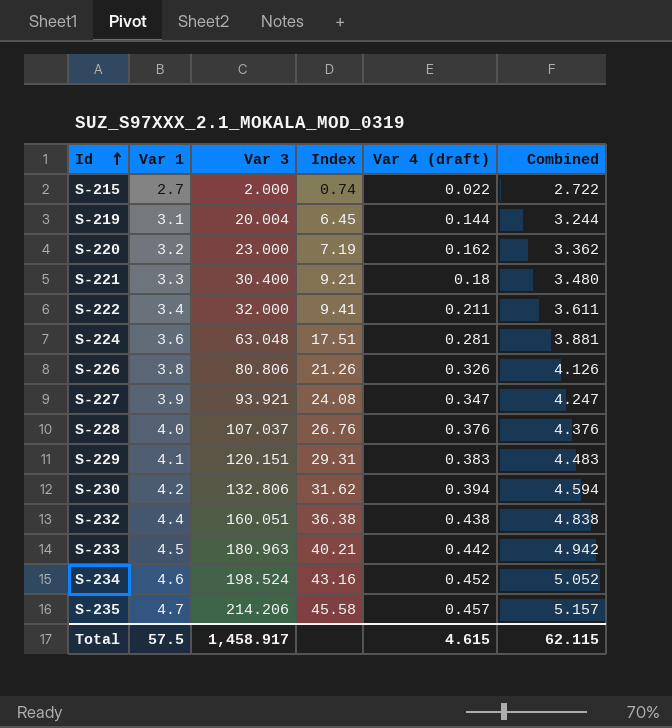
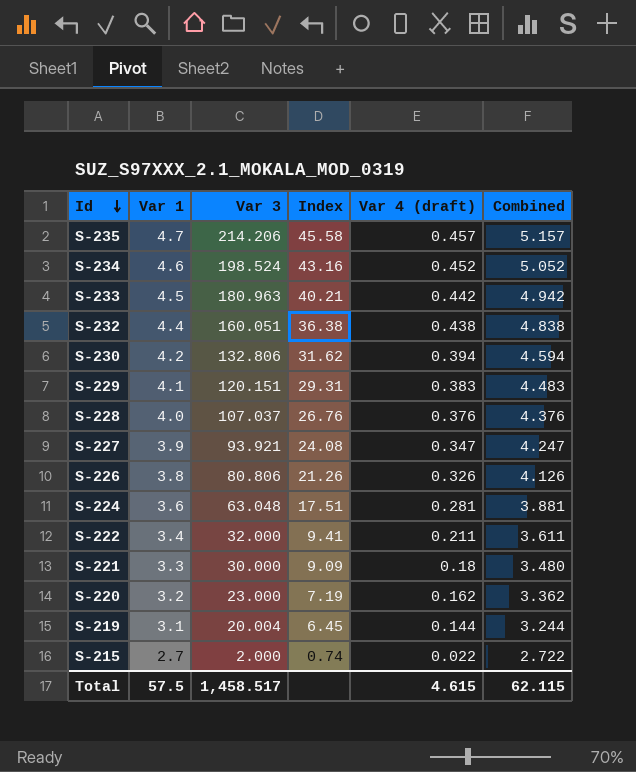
row order: Id ascending -> Id descending
S-221 | Var 3: 30.400 -> 30.000
S-221 | Index: 9.21 -> 9.09
Total | Var 3: 1,458.917 -> 1,458.517

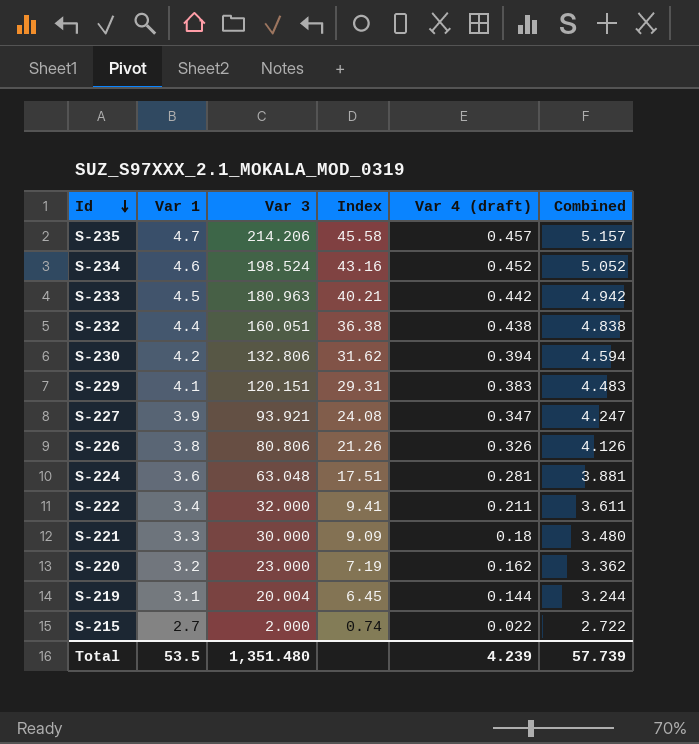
row S-228: 4.0 | 107.037 | 26.76 | 0.376 | 4.376 -> none
Total | Var 1: 57.5 -> 53.5
Total | Var 3: 1,458.517 -> 1,351.480
Total | Var 4 (draft): 4.615 -> 4.239
Total | Combined: 62.115 -> 57.739

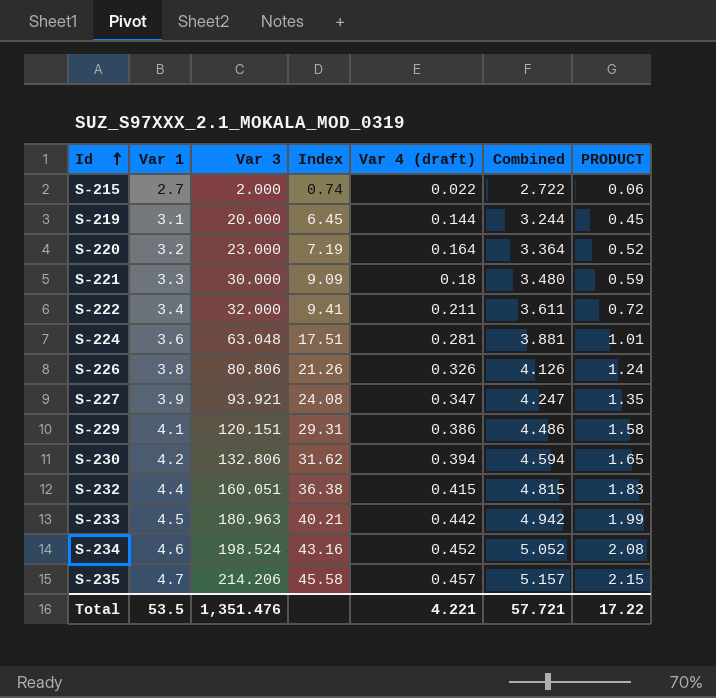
row order: Id descending -> Id ascending
column PRODUCT | formula: none -> [Var 1] * [Var 4 (draft)]
S-219 | Var 3: 20.004 -> 20.000
S-220 | Var 4 (draft): 0.162 -> 0.164
S-220 | Combined: 3.362 -> 3.364
S-229 | Var 4 (draft): 0.383 -> 0.386
S-229 | Combined: 4.483 -> 4.486
S-232 | Var 4 (draft): 0.438 -> 0.415
S-232 | Combined: 4.838 -> 4.815
Total | Var 3: 1,351.480 -> 1,351.476
Total | Var 4 (draft): 4.239 -> 4.221
Total | Combined: 57.739 -> 57.721

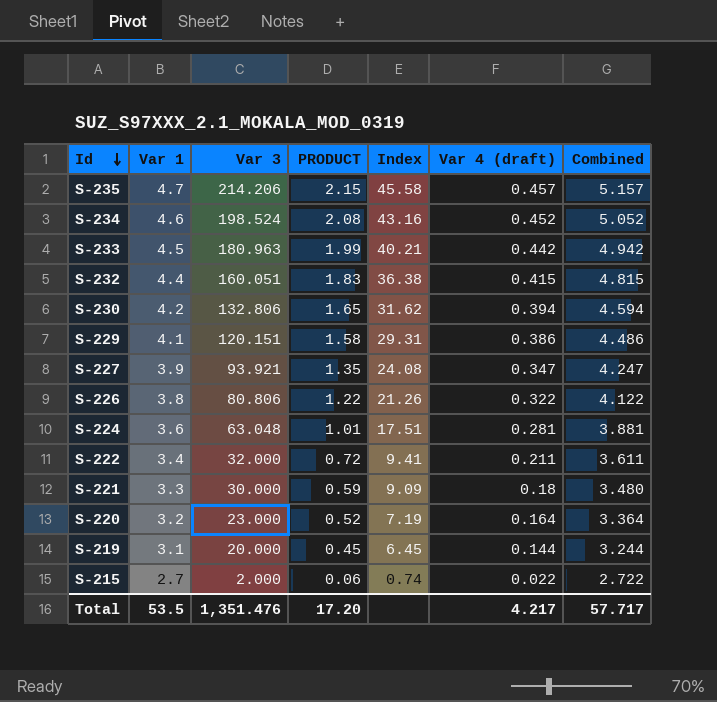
row order: Id ascending -> Id descending
column PRODUCT | position: 7 -> 4
S-226 | PRODUCT: 1.24 -> 1.22
S-226 | Var 4 (draft): 0.326 -> 0.322
S-226 | Combined: 4.126 -> 4.122
Total | PRODUCT: 17.22 -> 17.20
Total | Var 4 (draft): 4.221 -> 4.217
Total | Combined: 57.721 -> 57.717

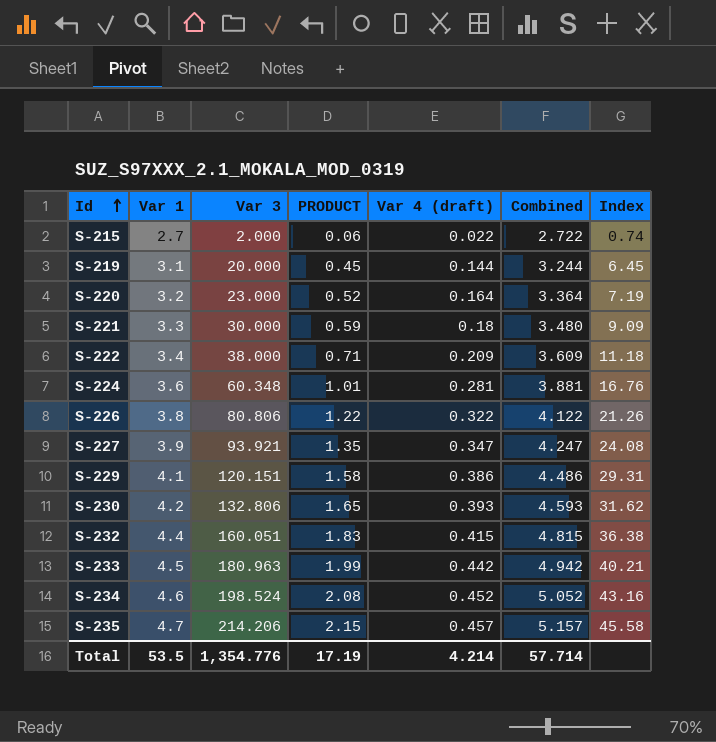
row order: Id descending -> Id ascending
column Index | position: 5 -> 7
S-222 | Var 3: 32.000 -> 38.000
S-222 | PRODUCT: 0.72 -> 0.71
S-222 | Var 4 (draft): 0.211 -> 0.209
S-222 | Combined: 3.611 -> 3.609
S-222 | Index: 9.41 -> 11.18
S-224 | Var 3: 63.048 -> 60.348
S-224 | Index: 17.51 -> 16.76
S-230 | Var 4 (draft): 0.394 -> 0.393
S-230 | Combined: 4.594 -> 4.593
Total | Var 3: 1,351.476 -> 1,354.776
Total | PRODUCT: 17.20 -> 17.19
Total | Var 4 (draft): 4.217 -> 4.214
Total | Combined: 57.717 -> 57.714

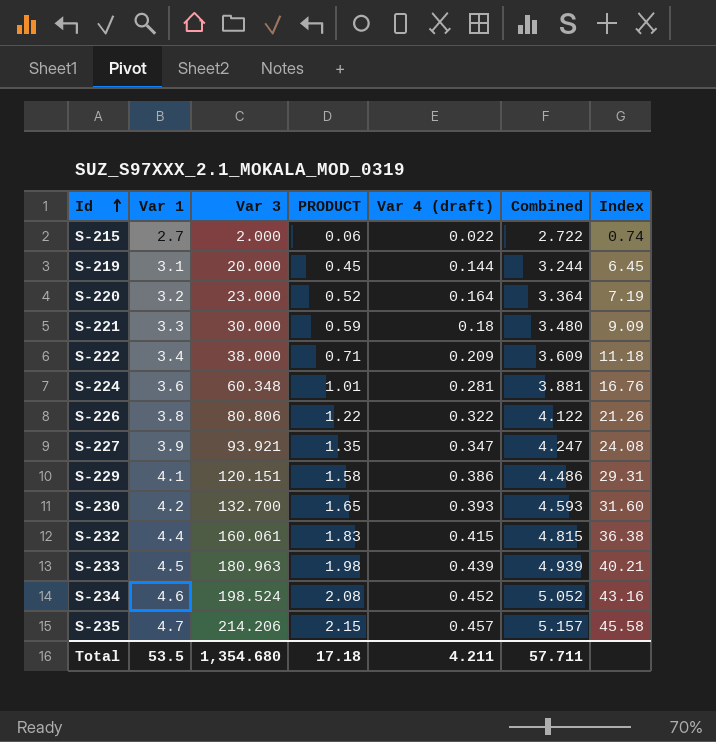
S-230 | Var 3: 132.806 -> 132.700
S-230 | Index: 31.62 -> 31.60
S-232 | Var 3: 160.051 -> 160.061
S-233 | PRODUCT: 1.99 -> 1.98
S-233 | Var 4 (draft): 0.442 -> 0.439
S-233 | Combined: 4.942 -> 4.939
Total | Var 3: 1,354.776 -> 1,354.680
Total | PRODUCT: 17.19 -> 17.18
Total | Var 4 (draft): 4.214 -> 4.211
Total | Combined: 57.714 -> 57.711

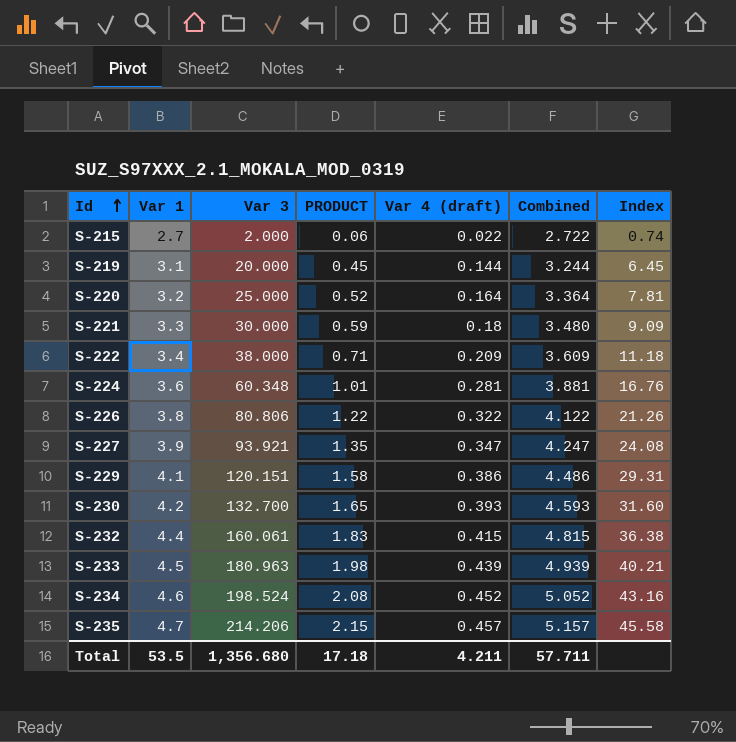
S-220 | Var 3: 23.000 -> 25.000
S-220 | Index: 7.19 -> 7.81
Total | Var 3: 1,354.680 -> 1,356.680

